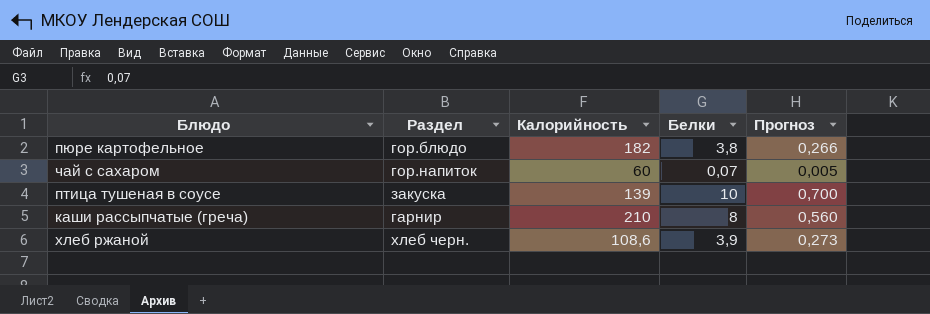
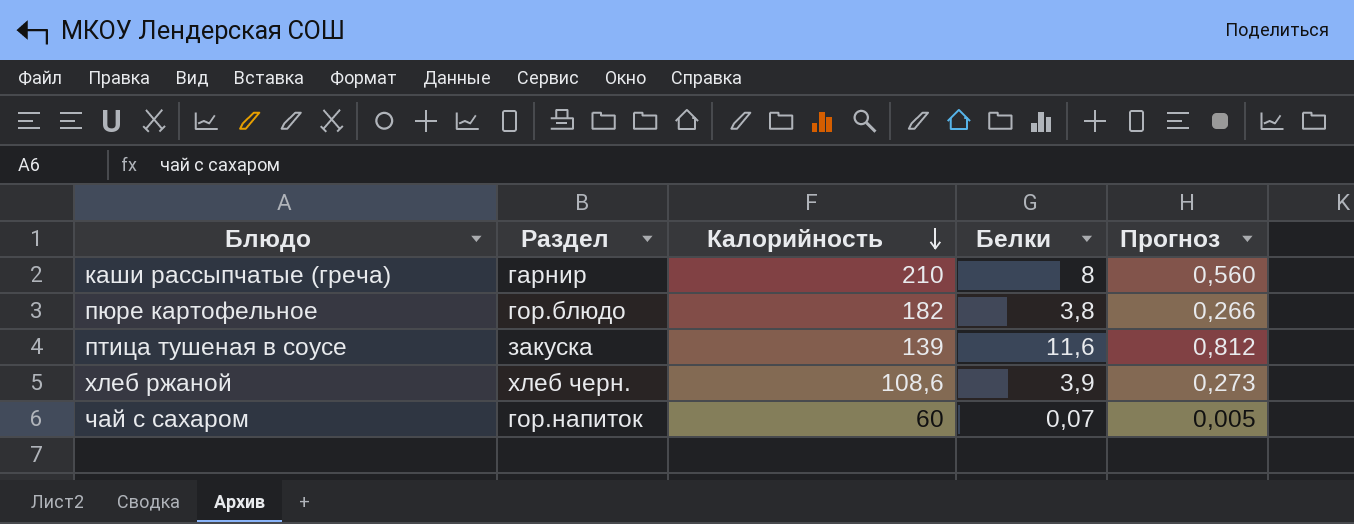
row order: none -> Калорийность descending
птица тушеная в соусе | Белки: 10 -> 11,6
птица тушеная в соусе | Прогноз: 0,700 -> 0,812

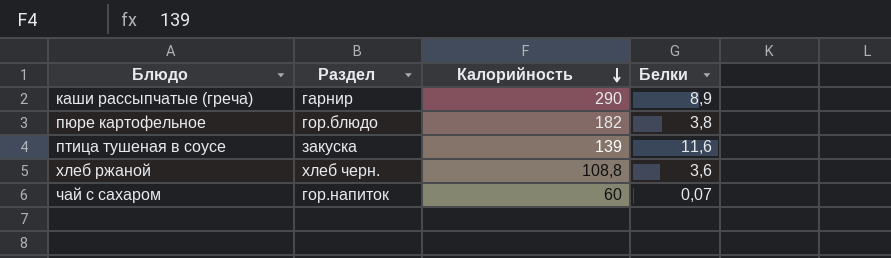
column Прогноз | formula: [Белки] * 0,07 -> none
каши рассыпчатые (греча) | Калорийность: 210 -> 290
каши рассыпчатые (греча) | Белки: 8 -> 8,9
хлеб ржаной | Калорийность: 108,6 -> 108,8
хлеб ржаной | Белки: 3,9 -> 3,6

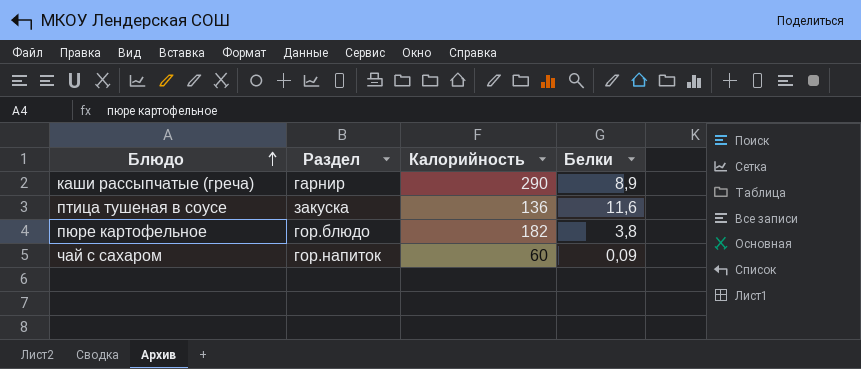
row order: Калорийность descending -> Блюдо ascending
row хлеб ржаной: хлеб черн. | 108,8 | 3,6 -> none
птица тушеная в соусе | Калорийность: 139 -> 136
чай с сахаром | Белки: 0,07 -> 0,09

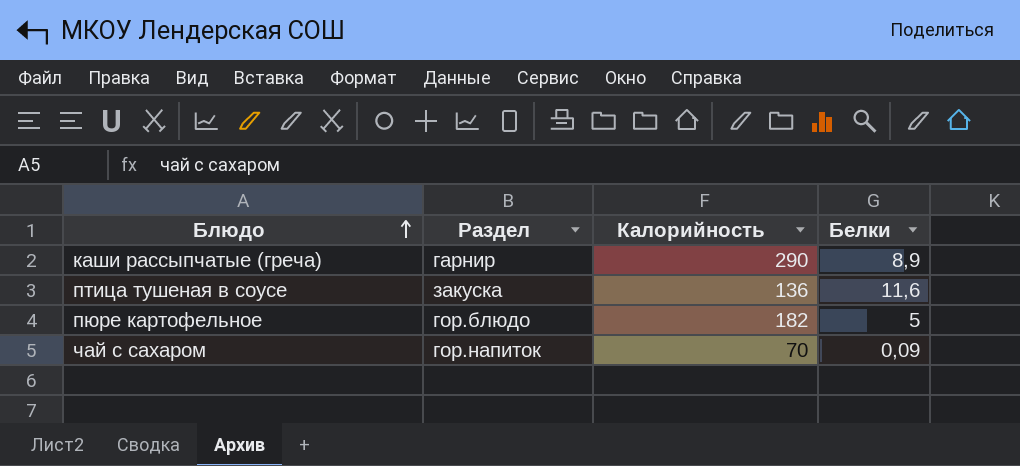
пюре картофельное | Белки: 3,8 -> 5
чай с сахаром | Калорийность: 60 -> 70

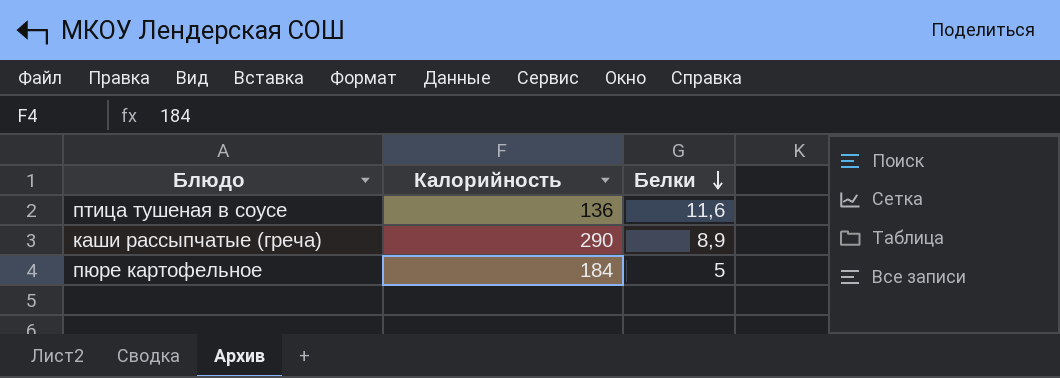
row order: Блюдо ascending -> Белки descending
column Раздел | position: 2 -> none
row чай с сахаром: гор.напиток | 70 | 0,09 -> none
пюре картофельное | Калорийность: 182 -> 184

